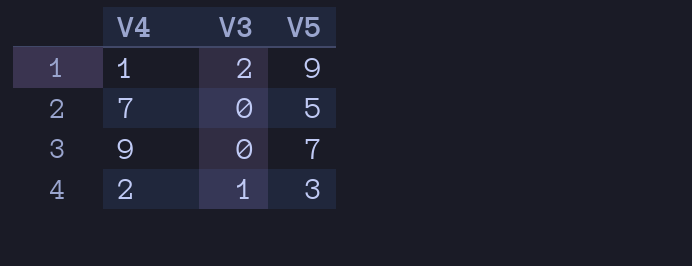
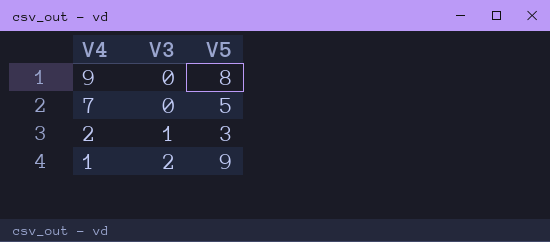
row order: none -> V4 descending
9 | V5: 7 -> 8

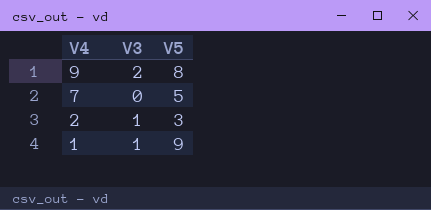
9 | V3: 0 -> 2
1 | V3: 2 -> 1

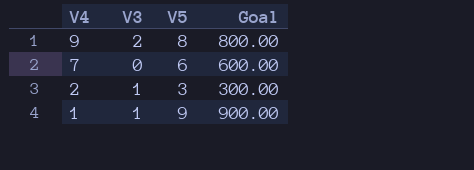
column Goal | formula: none -> [V5] * 100
7 | V5: 5 -> 6

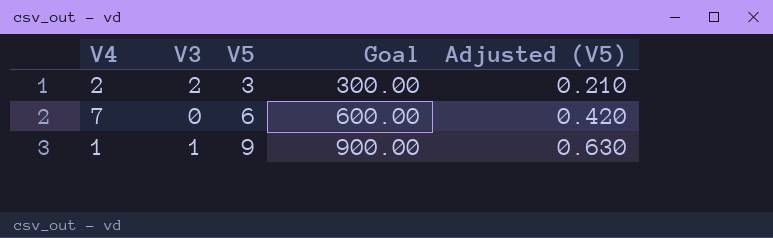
row order: V4 descending -> V5 ascending
column Adjusted (V5) | formula: none -> [V5] * 0.07
row 9: 2 | 8 | 800.00 -> none
2 | V3: 1 -> 2

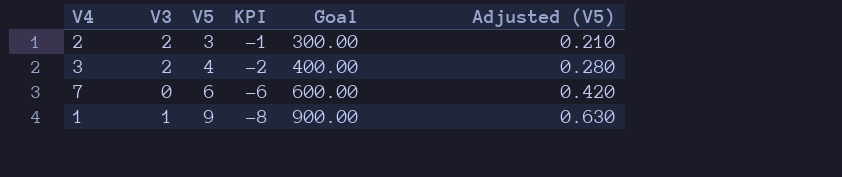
column KPI | formula: none -> [V3] - [V5]
row 3: none -> 2 | 4 | -2 | 400.00 | 0.280

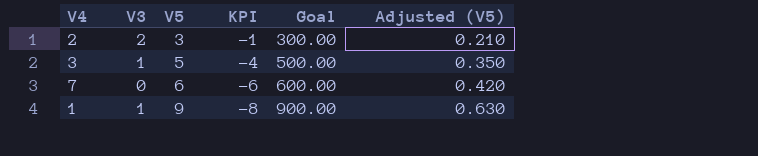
3 | V3: 2 -> 1
3 | V5: 4 -> 5
3 | KPI: -2 -> -4
3 | Goal: 400.00 -> 500.00
3 | Adjusted (V5): 0.280 -> 0.350

